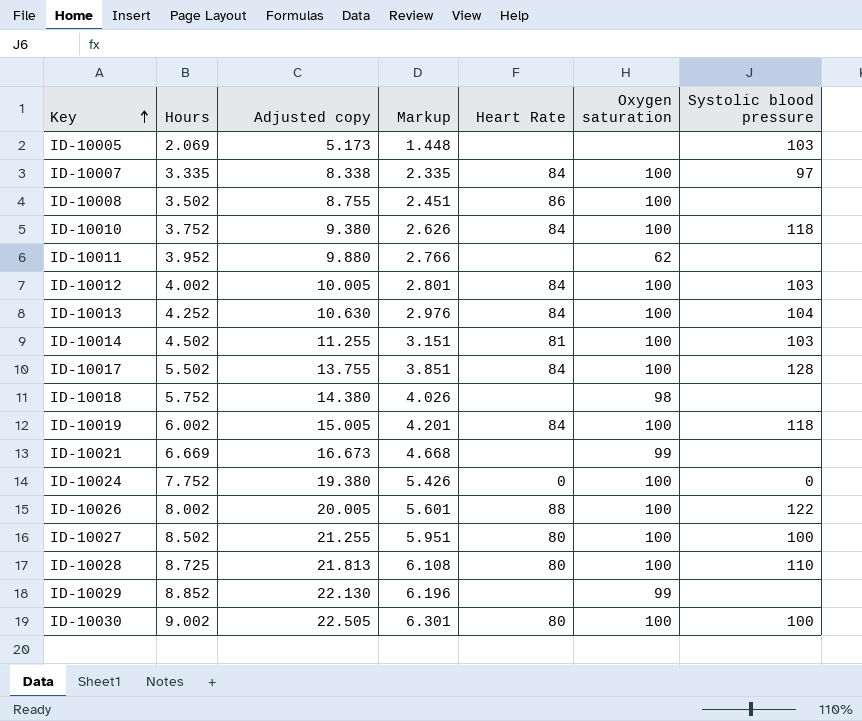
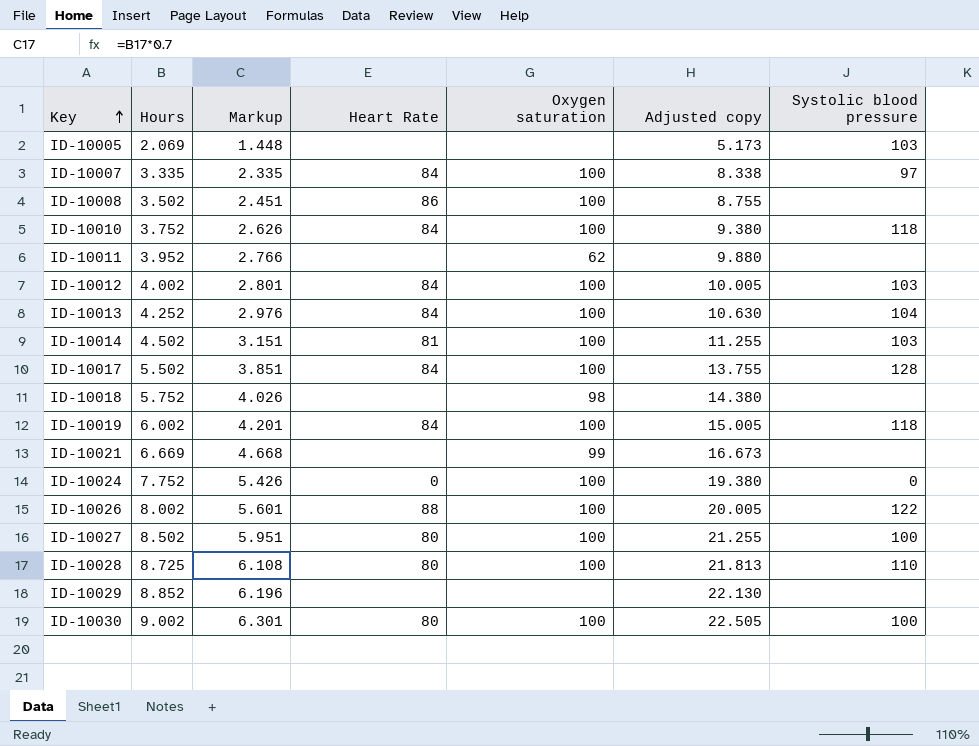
column Adjusted copy | position: 3 -> 6
ID-10029 | Oxygen saturation: 99 -> none

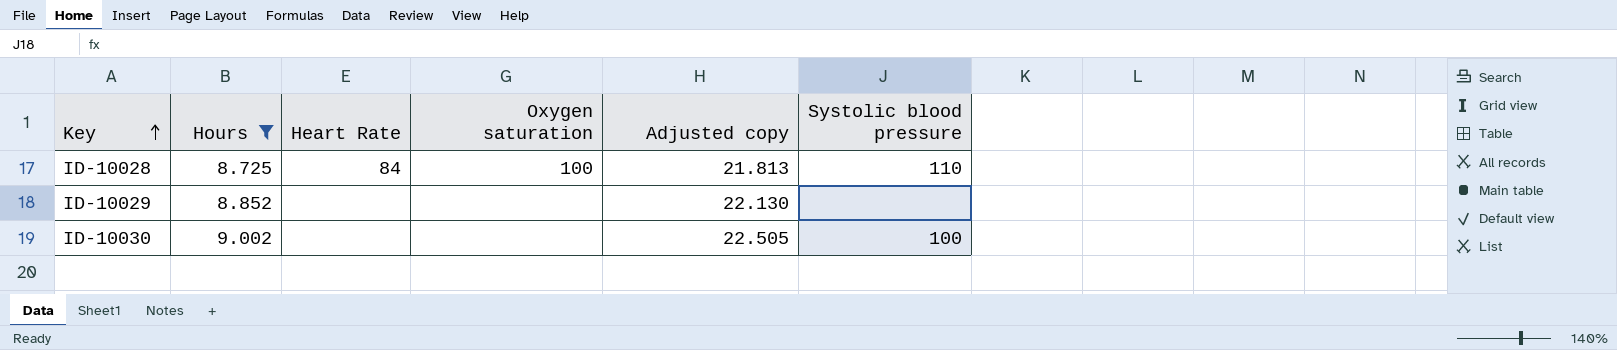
filter: none -> Hours >= 8.725
column Markup | formula: [Hours] * 0.7 -> none
ID-10028 | Heart Rate: 80 -> 84
ID-10030 | Heart Rate: 80 -> none
ID-10030 | Oxygen saturation: 100 -> none

